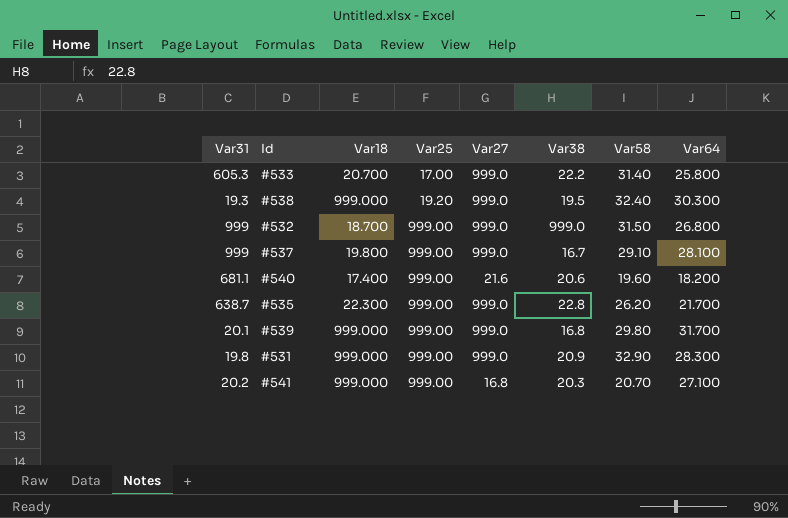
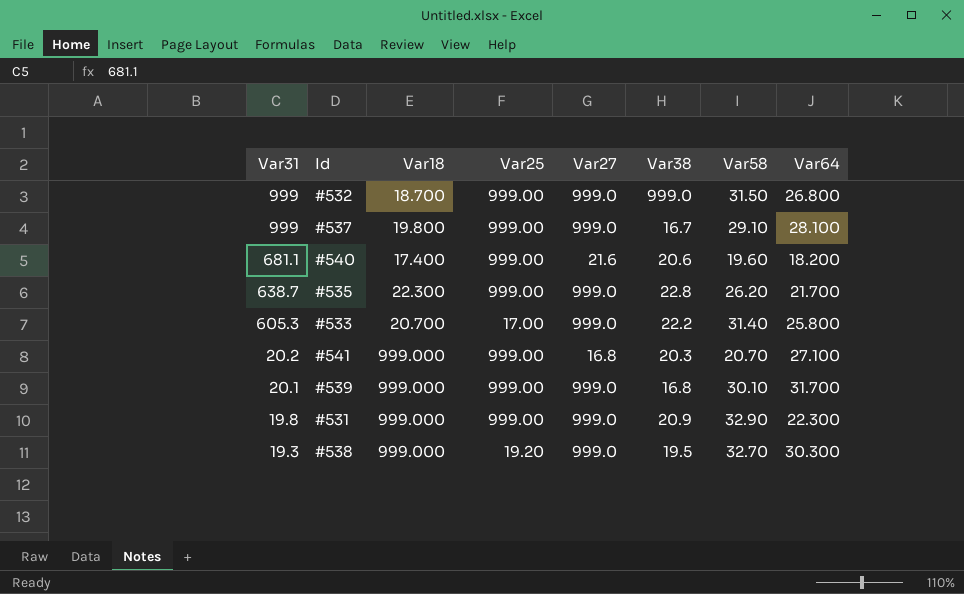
row order: Var25 ascending -> Var31 descending
#539 | Var58: 29.80 -> 30.10
#531 | Var64: 28.300 -> 22.300
#538 | Var58: 32.40 -> 32.70

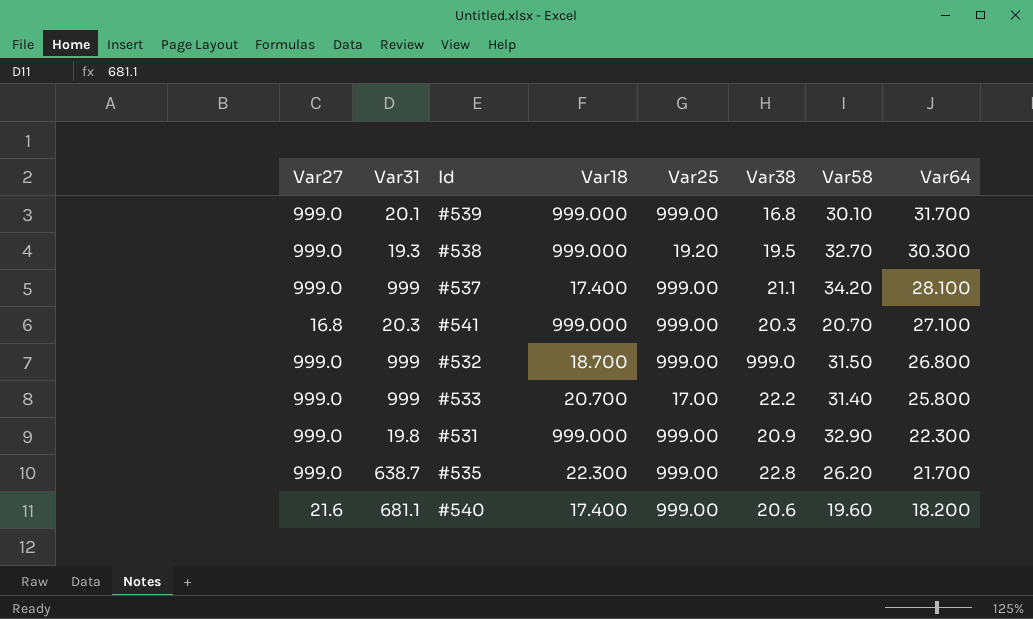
row order: Var31 descending -> Var64 descending
column Var27 | position: 5 -> 1
#537 | Var18: 19.800 -> 17.400
#537 | Var38: 16.7 -> 21.1
#537 | Var58: 29.10 -> 34.20
#541 | Var31: 20.2 -> 20.3
#533 | Var31: 605.3 -> 999

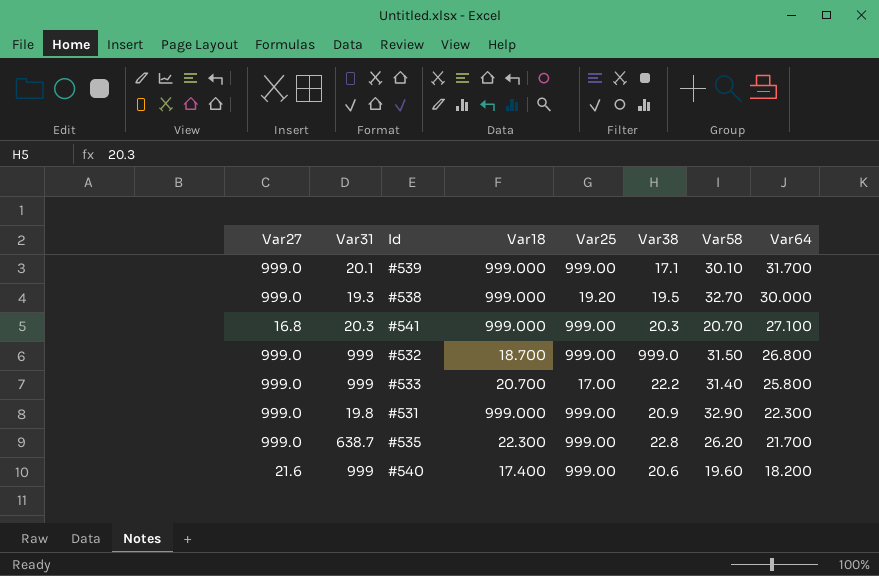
row #537: 999.0 | 999 | 17.400 | 999.00 | 21.1 | 34.20 | 28.100 -> none
#539 | Var38: 16.8 -> 17.1
#538 | Var64: 30.300 -> 30.000
#540 | Var31: 681.1 -> 999

